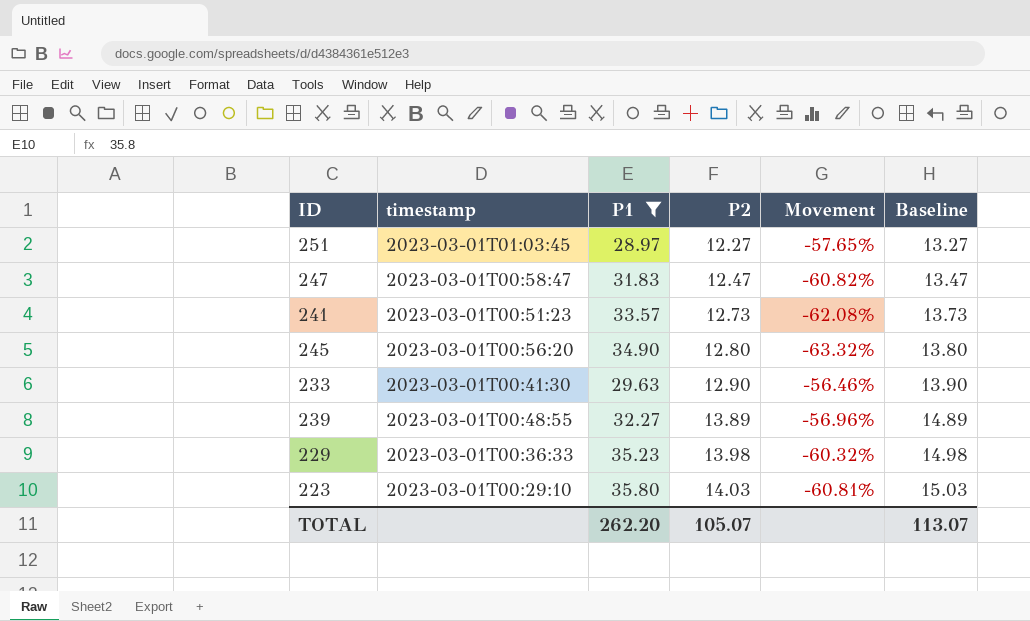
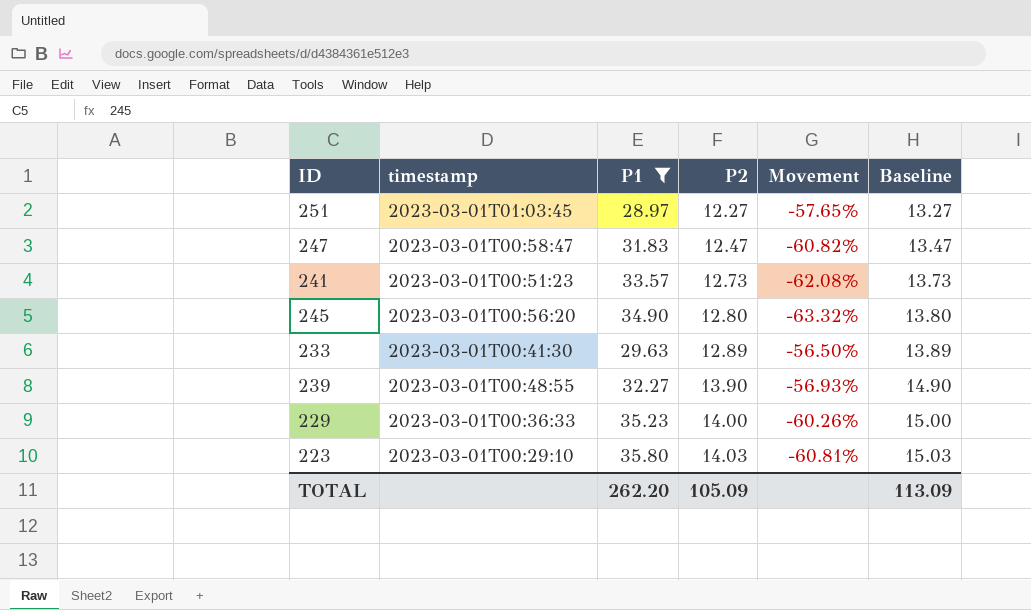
233 | P2: 12.90 -> 12.89
233 | Movement: -56.46% -> -56.50%
233 | Baseline: 13.90 -> 13.89
239 | P2: 13.89 -> 13.90
239 | Movement: -56.96% -> -56.93%
239 | Baseline: 14.89 -> 14.90
229 | P2: 13.98 -> 14.00
229 | Movement: -60.32% -> -60.26%
229 | Baseline: 14.98 -> 15.00
TOTAL | P2: 105.07 -> 105.09
TOTAL | Baseline: 113.07 -> 113.09

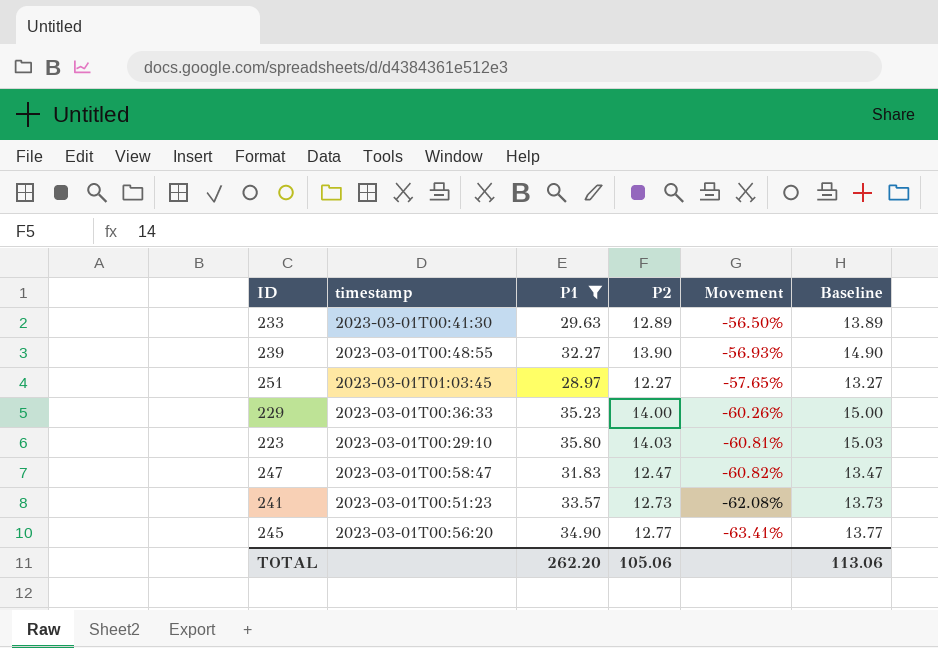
row order: P2 ascending -> Movement descending
245 | P2: 12.80 -> 12.77
245 | Movement: -63.32% -> -63.41%
245 | Baseline: 13.80 -> 13.77
TOTAL | P2: 105.09 -> 105.06
TOTAL | Baseline: 113.09 -> 113.06

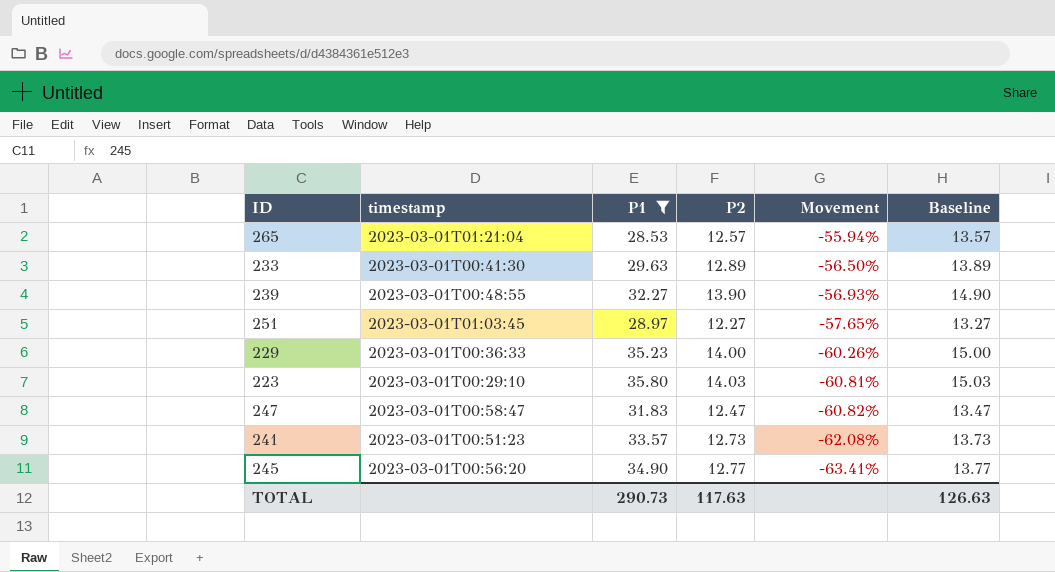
row 265: none -> 2023-03-01T01:21:04 | 28.53 | 12.57 | -55.94% | 13.57
TOTAL | P1: 262.20 -> 290.73
TOTAL | P2: 105.06 -> 117.63
TOTAL | Baseline: 113.06 -> 126.63

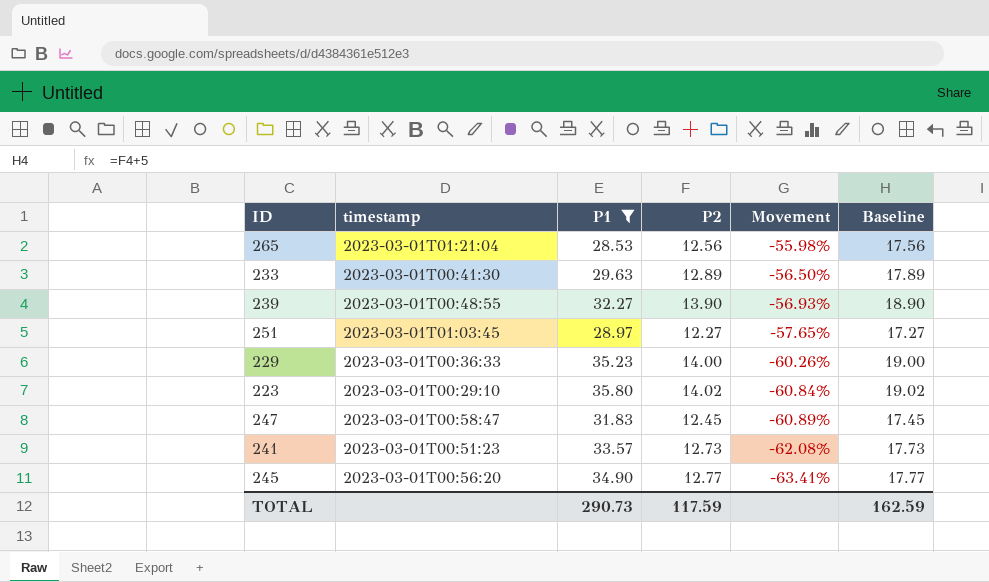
column Baseline | formula: [P2] + 1 -> [P2] + 5
265 | P2: 12.57 -> 12.56
265 | Movement: -55.94% -> -55.98%
223 | P2: 14.03 -> 14.02
223 | Movement: -60.81% -> -60.84%
247 | P2: 12.47 -> 12.45
247 | Movement: -60.82% -> -60.89%
TOTAL | P2: 117.63 -> 117.59
TOTAL | Baseline: 126.63 -> 162.59

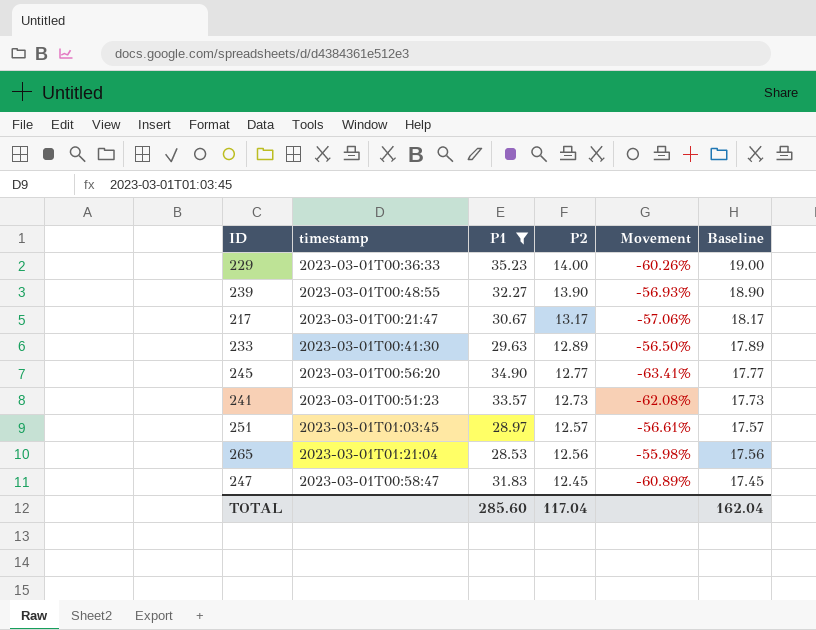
row order: Movement descending -> P2 descending
row 223: 2023-03-01T00:29:10 | 35.80 | 14.02 | -60.84% | 19.02 -> none
row 217: none -> 2023-03-01T00:21:47 | 30.67 | 13.17 | -57.06% | 18.17
251 | P2: 12.27 -> 12.57
251 | Movement: -57.65% -> -56.61%
251 | Baseline: 17.27 -> 17.57
TOTAL | P1: 290.73 -> 285.60
TOTAL | P2: 117.59 -> 117.04
TOTAL | Baseline: 162.59 -> 162.04

